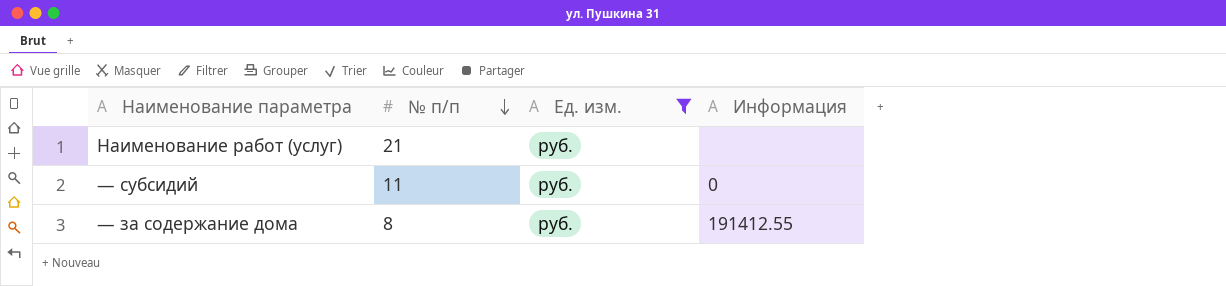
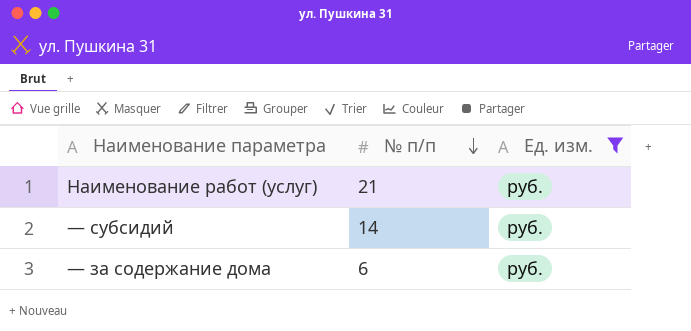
column Информация | position: 4 -> none
— субсидий | № п/п: 11 -> 14
— за содержание дома | № п/п: 8 -> 6

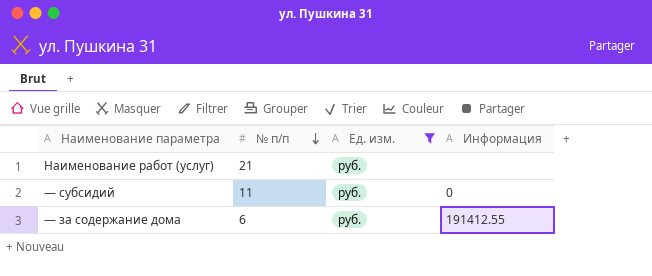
column Информация | position: none -> 4
— субсидий | № п/п: 14 -> 11

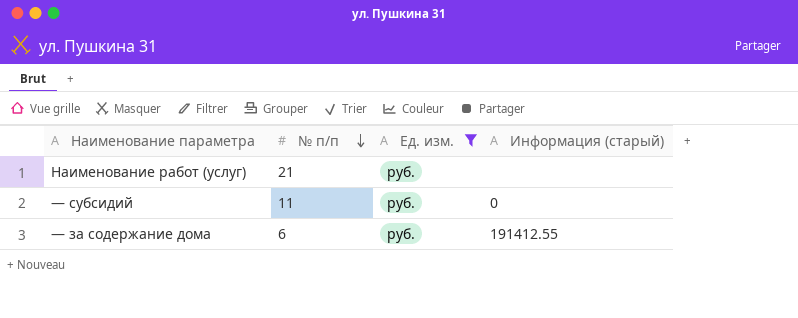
column name: Информация -> Информация (старый)

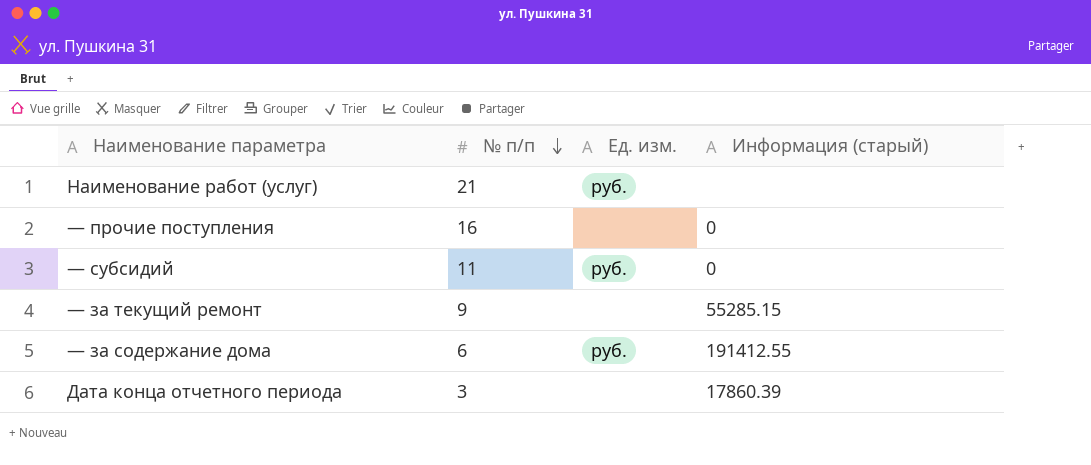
filter: Ед. изм. = руб. -> none

